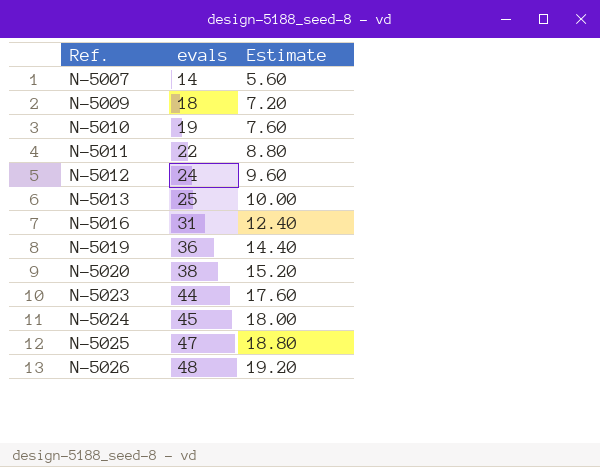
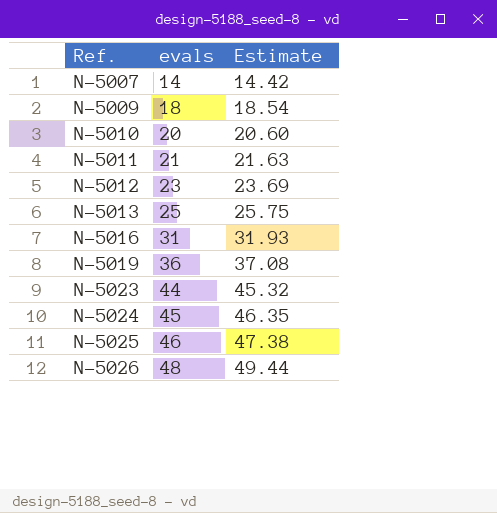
column Estimate | formula: [evals] * 0.4 -> [evals] * 1.03
row N-5020: 38 | 15.20 -> none
N-5010 | evals: 19 -> 20
N-5011 | evals: 22 -> 21
N-5012 | evals: 24 -> 23
N-5025 | evals: 47 -> 46

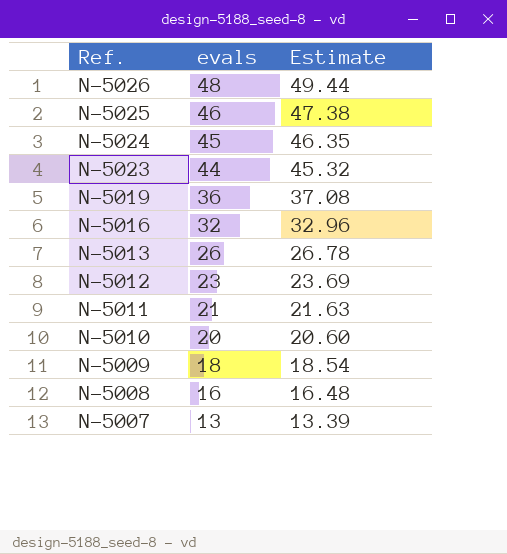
row order: Ref. ascending -> Ref. descending
N-5016 | evals: 31 -> 32
N-5016 | Estimate: 31.93 -> 32.96
N-5013 | evals: 25 -> 26
N-5013 | Estimate: 25.75 -> 26.78
row N-5008: none -> 16 | 16.48
N-5007 | evals: 14 -> 13
N-5007 | Estimate: 14.42 -> 13.39

